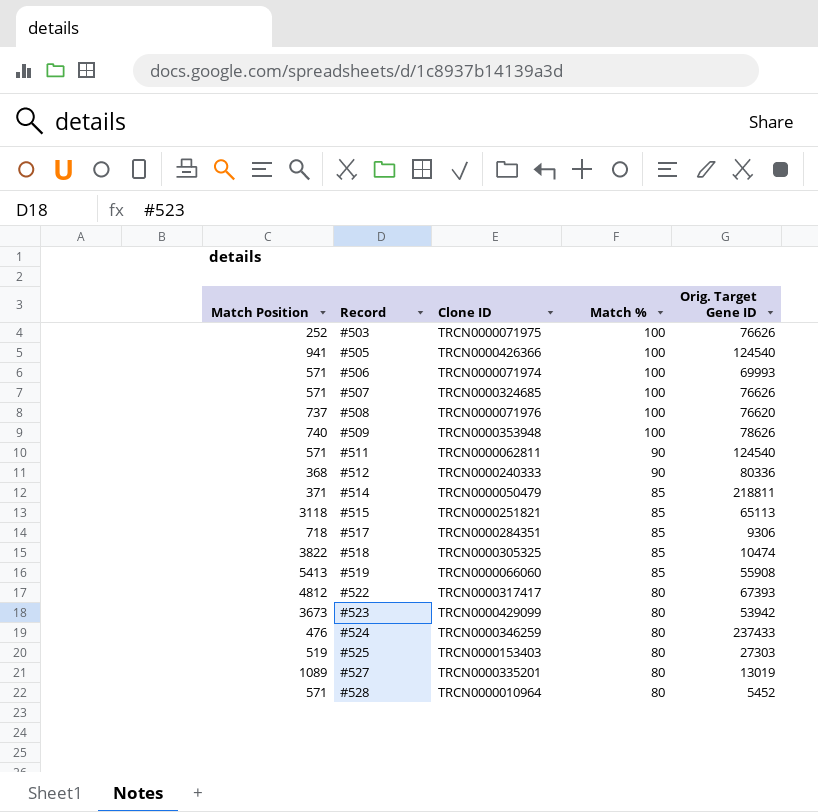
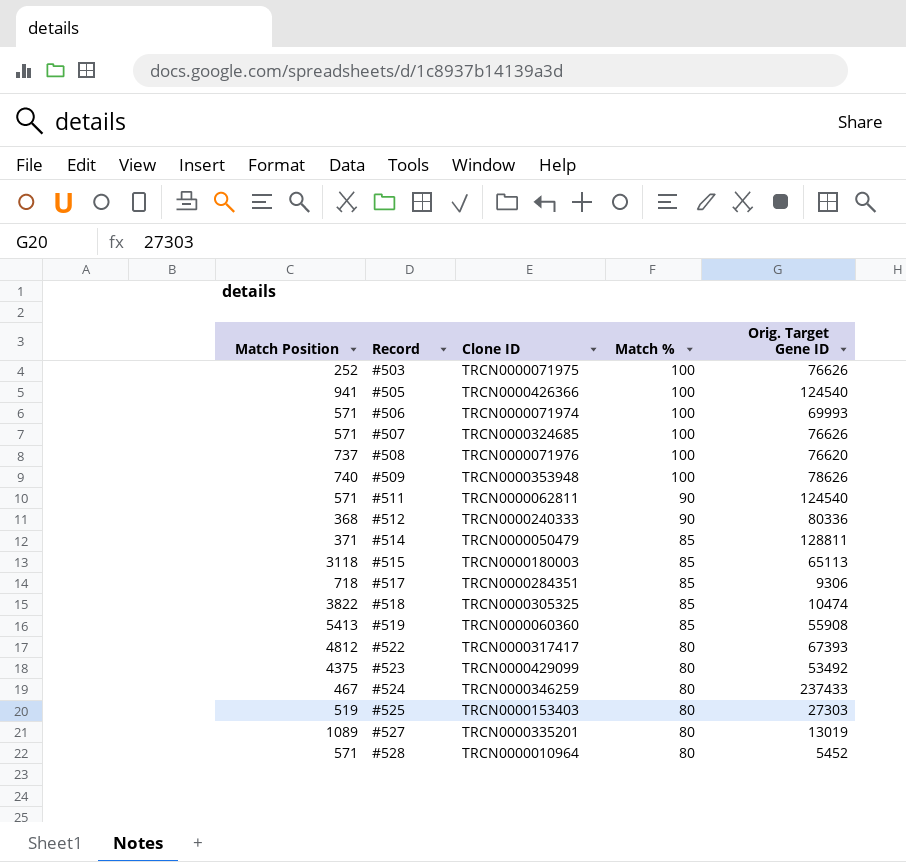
#514 | Orig. Target Gene ID: 218811 -> 128811
#515 | Clone ID: TRCN0000251821 -> TRCN0000180003
#519 | Clone ID: TRCN0000066060 -> TRCN0000060360
#523 | Match Position: 3673 -> 4375
#523 | Orig. Target Gene ID: 53942 -> 53492
#524 | Match Position: 476 -> 467

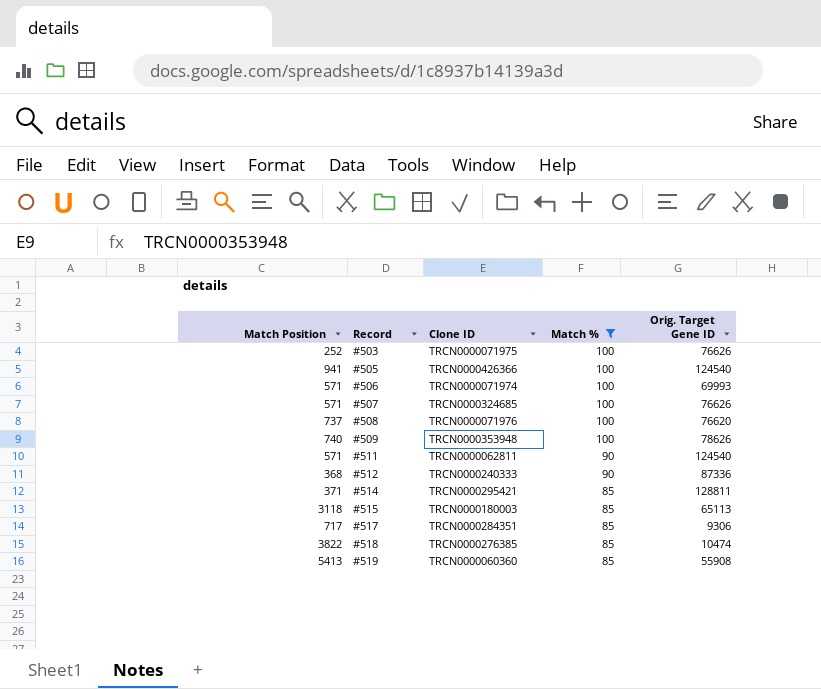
filter: none -> Match % != 80
#512 | Orig. Target Gene ID: 80336 -> 87336
#514 | Clone ID: TRCN0000050479 -> TRCN0000295421
#517 | Match Position: 718 -> 717
#518 | Clone ID: TRCN0000305325 -> TRCN0000276385

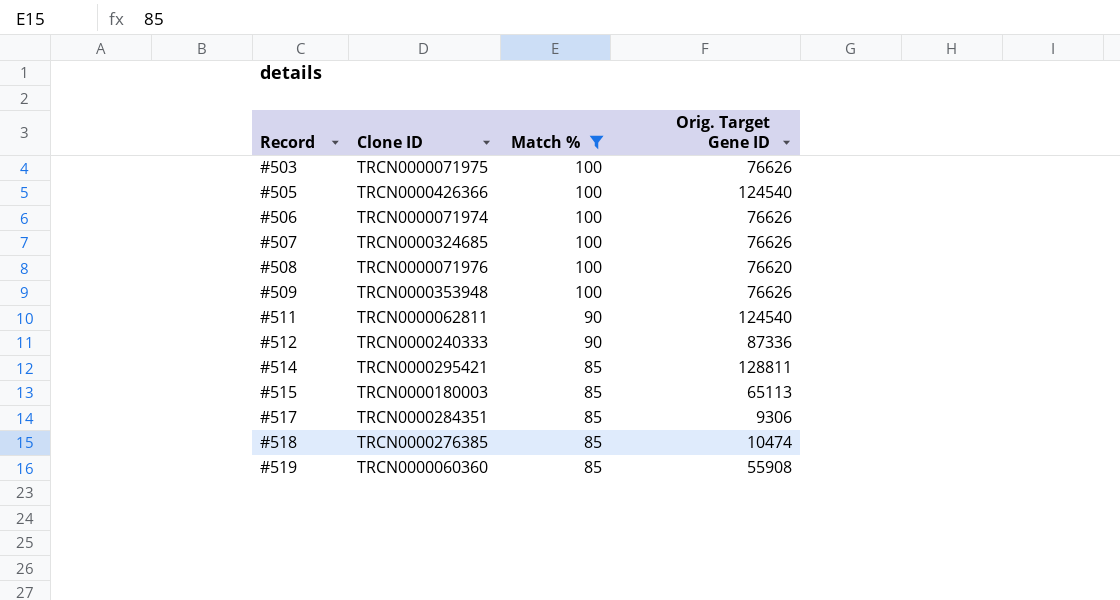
column Match Position | position: 1 -> none
#506 | Orig. Target Gene ID: 69993 -> 76626
#509 | Orig. Target Gene ID: 78626 -> 76626

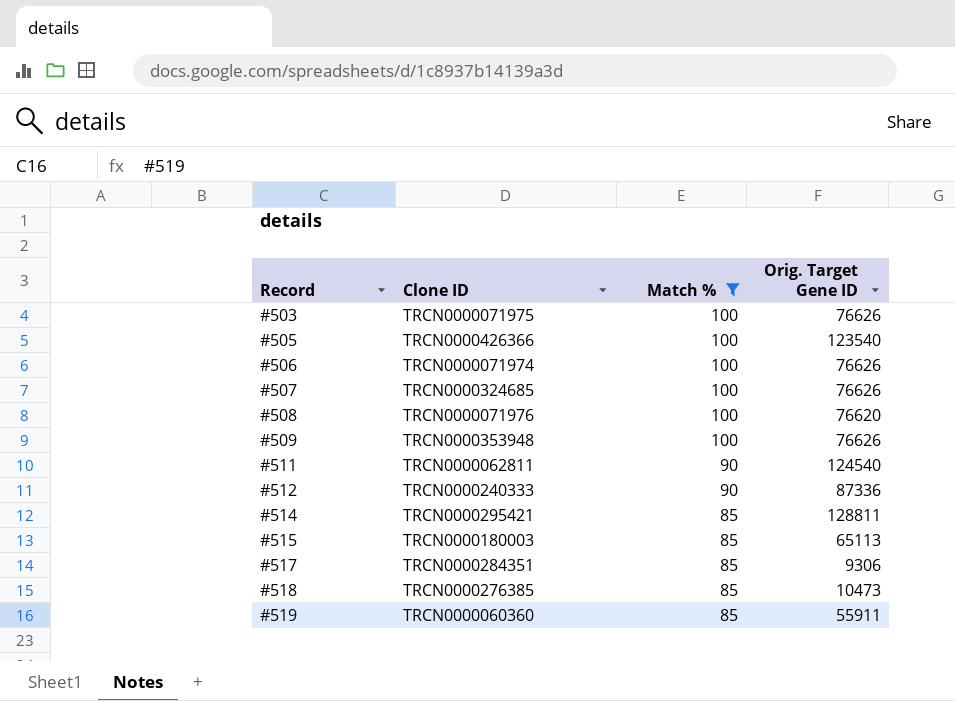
#505 | Orig. Target Gene ID: 124540 -> 123540
#518 | Orig. Target Gene ID: 10474 -> 10473
#519 | Orig. Target Gene ID: 55908 -> 55911

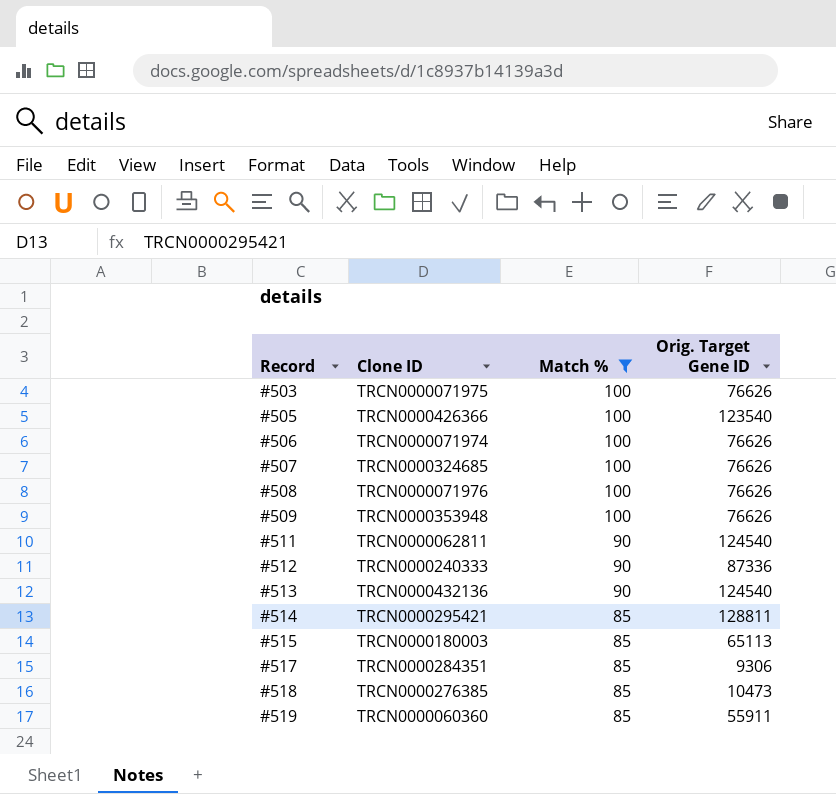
#508 | Orig. Target Gene ID: 76620 -> 76626
row #513: none -> TRCN0000432136 | 90 | 124540

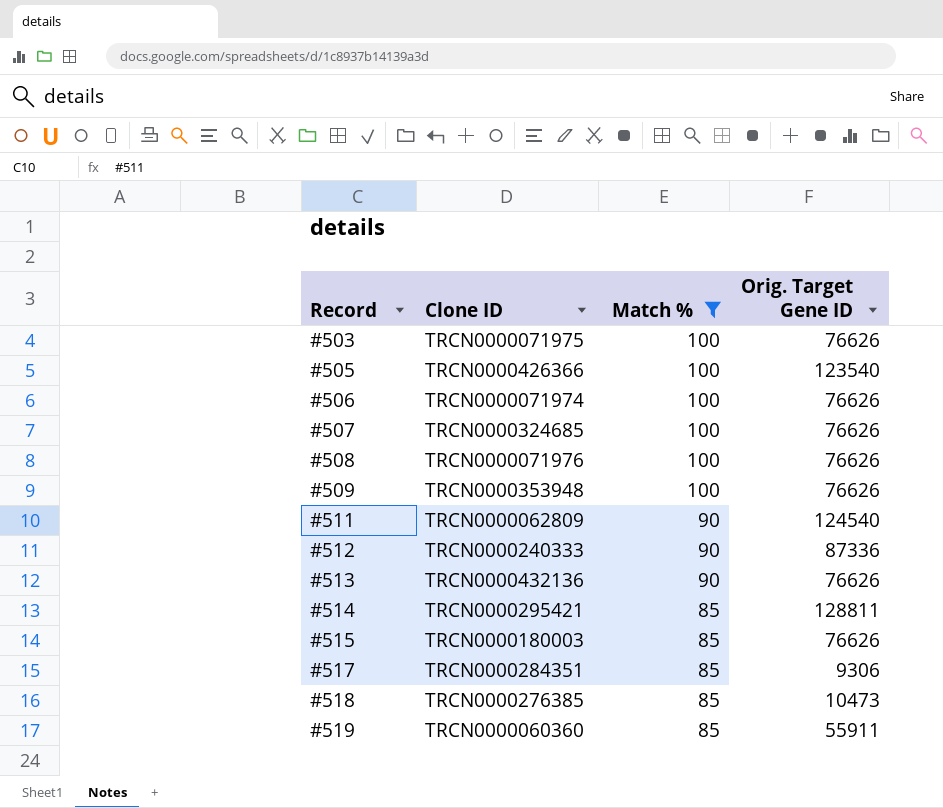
#511 | Clone ID: TRCN0000062811 -> TRCN0000062809
#513 | Orig. Target Gene ID: 124540 -> 76626
#515 | Orig. Target Gene ID: 65113 -> 76626

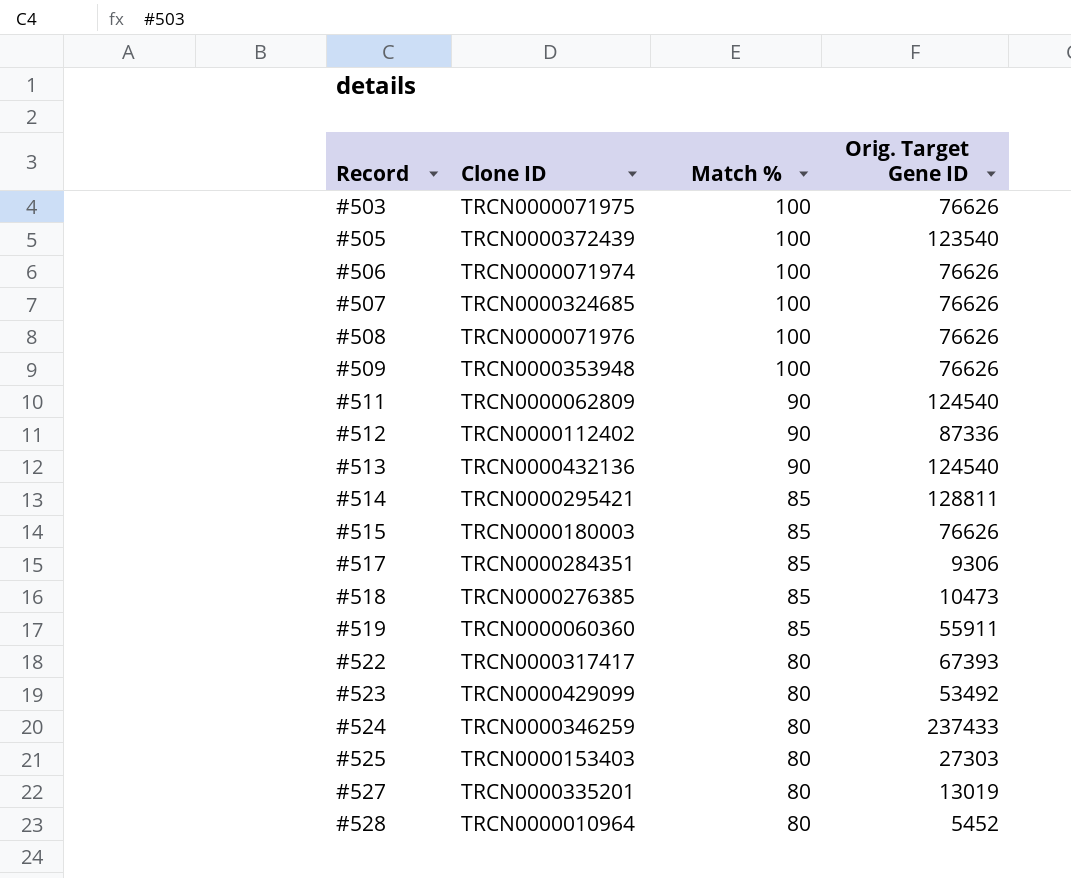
filter: Match % != 80 -> none
#505 | Clone ID: TRCN0000426366 -> TRCN0000372439
#512 | Clone ID: TRCN0000240333 -> TRCN0000112402
#513 | Orig. Target Gene ID: 76626 -> 124540

